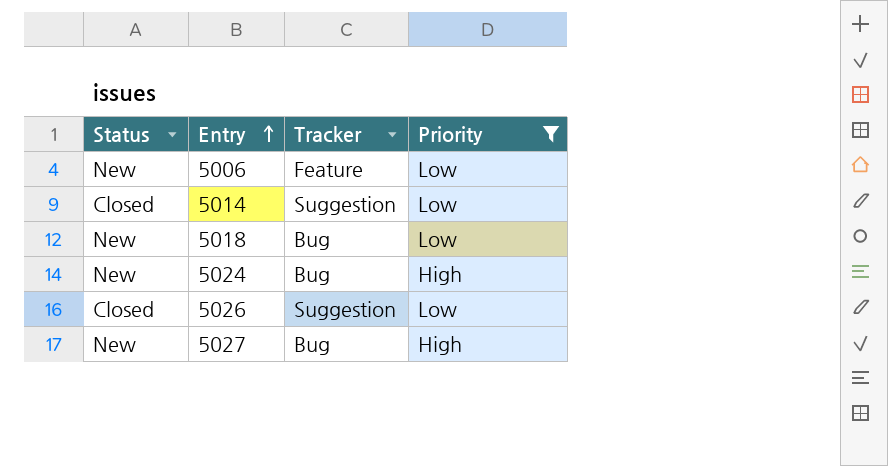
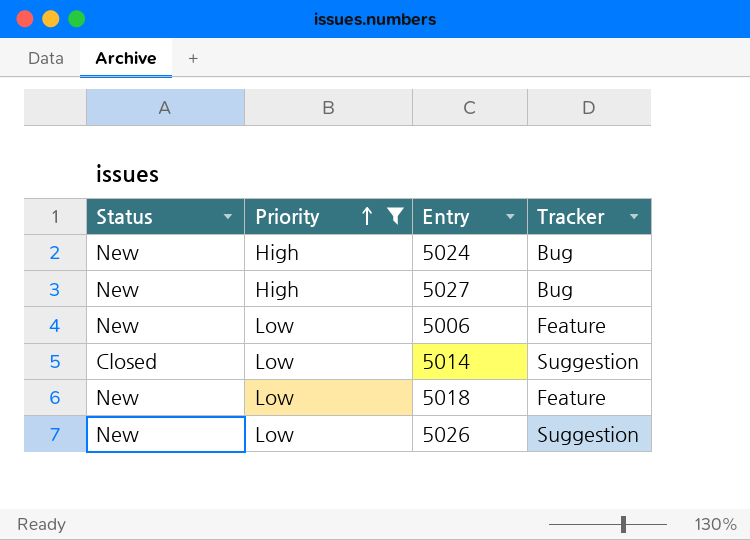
row order: Entry ascending -> Priority ascending
column Priority | position: 4 -> 2
5018 | Tracker: Bug -> Feature
5026 | Status: Closed -> New

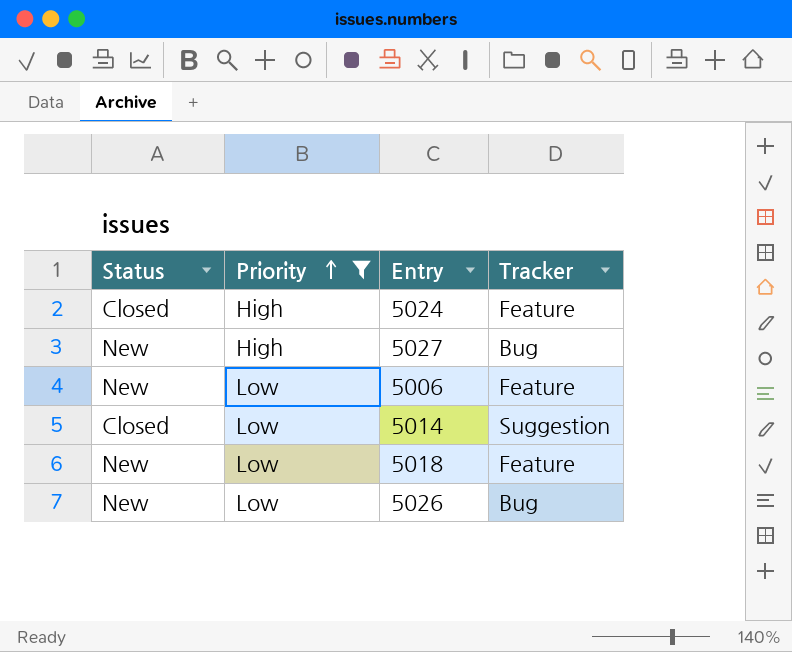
5024 | Status: New -> Closed
5024 | Tracker: Bug -> Feature
5026 | Tracker: Suggestion -> Bug

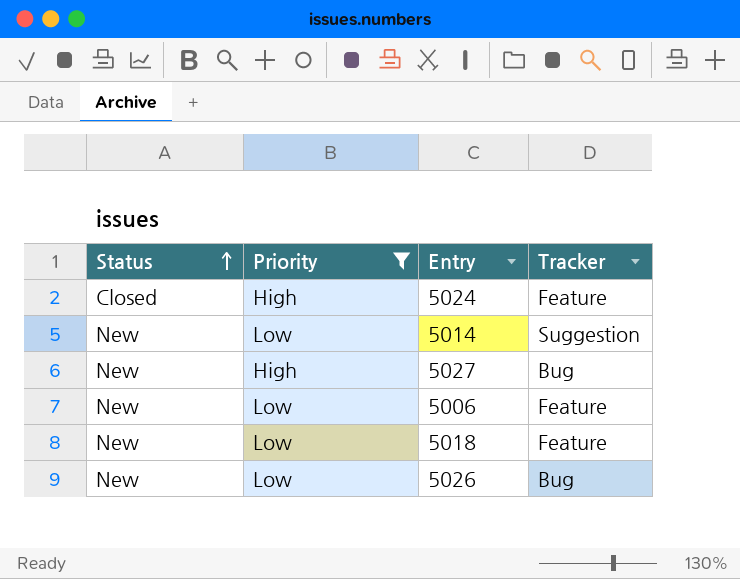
row order: Priority ascending -> Status ascending
5014 | Status: Closed -> New

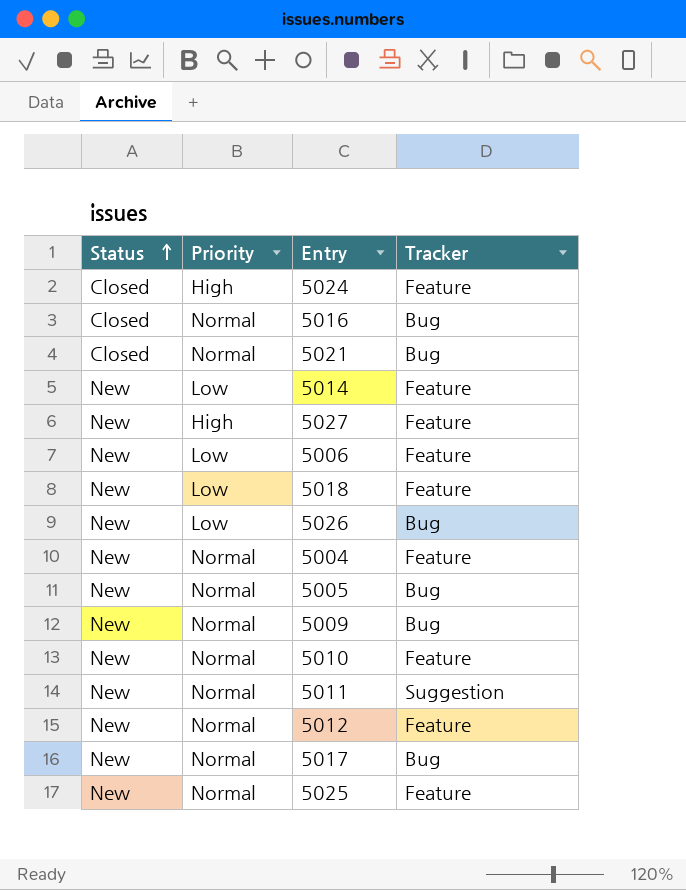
filter: Priority != Normal -> none
5014 | Tracker: Suggestion -> Feature
5027 | Tracker: Bug -> Feature

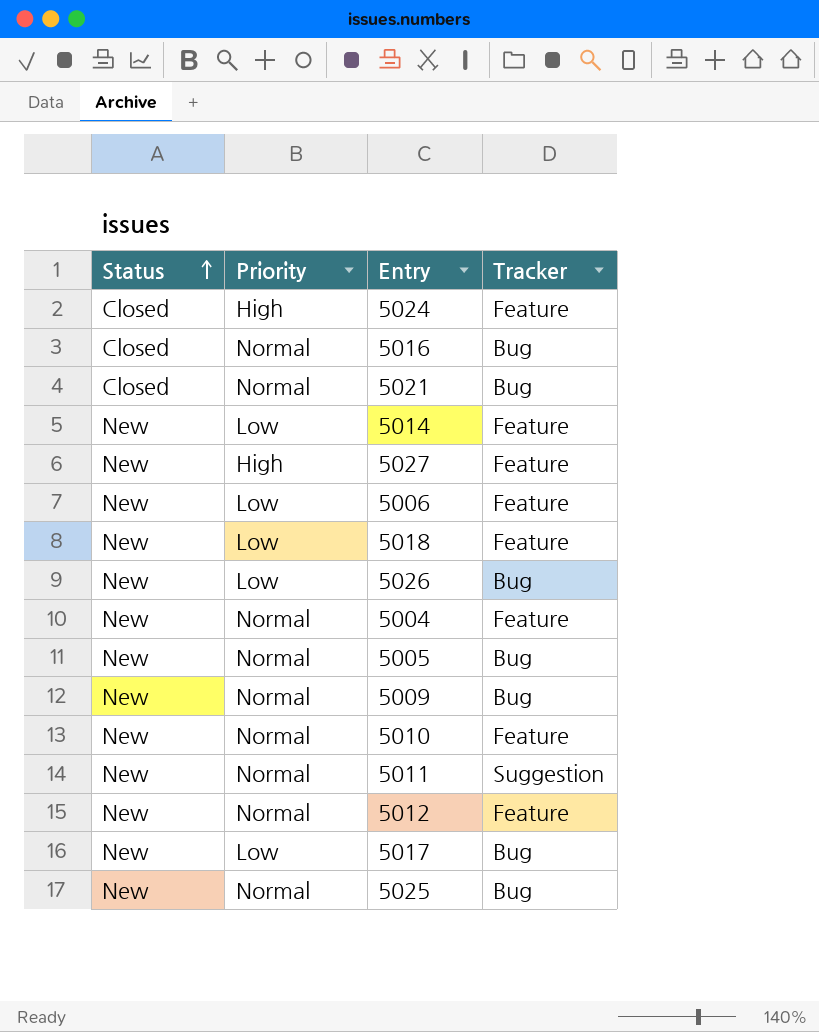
5017 | Priority: Normal -> Low
5025 | Tracker: Feature -> Bug

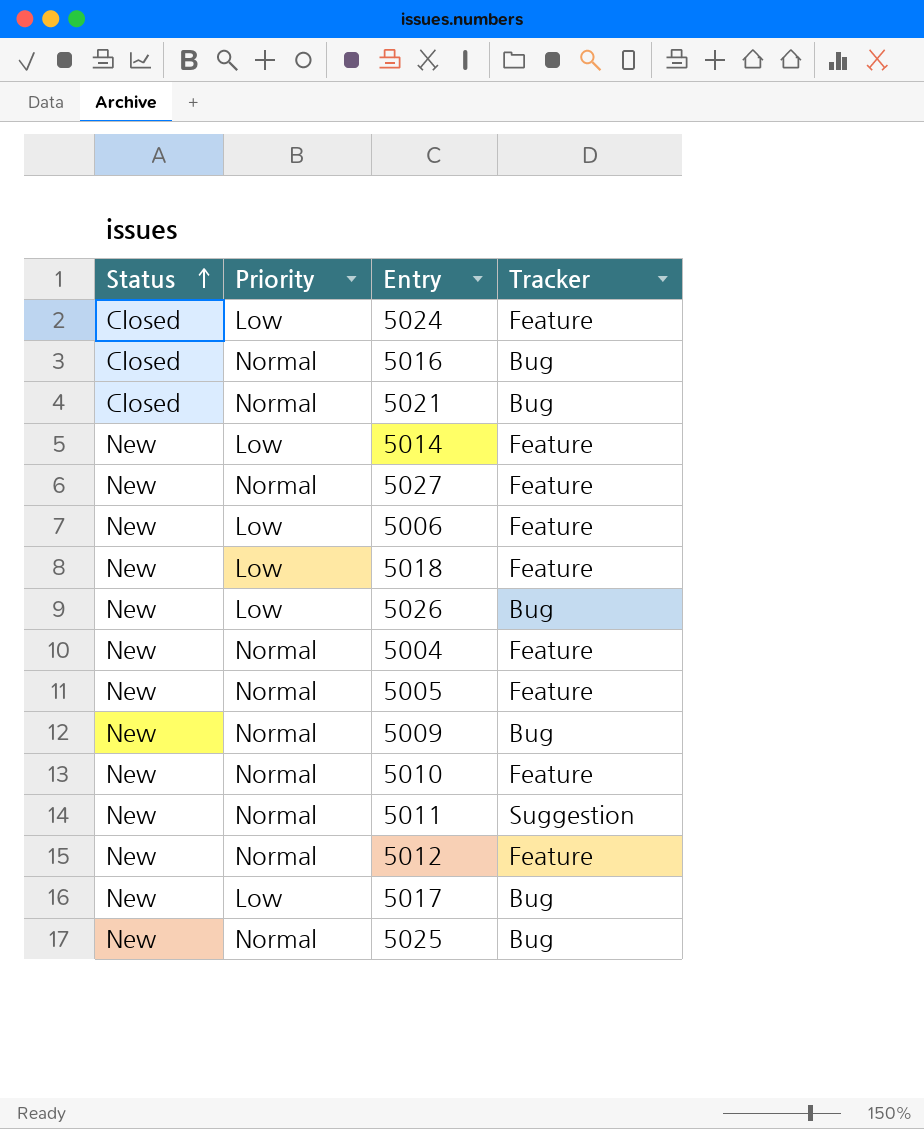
5024 | Priority: High -> Low
5027 | Priority: High -> Normal
5005 | Tracker: Bug -> Feature

